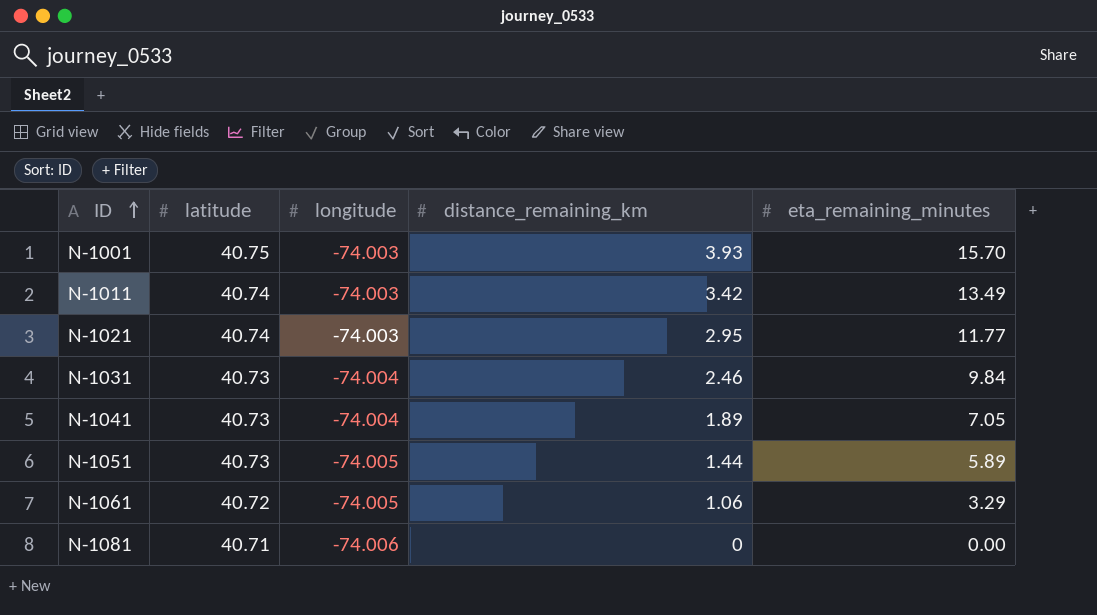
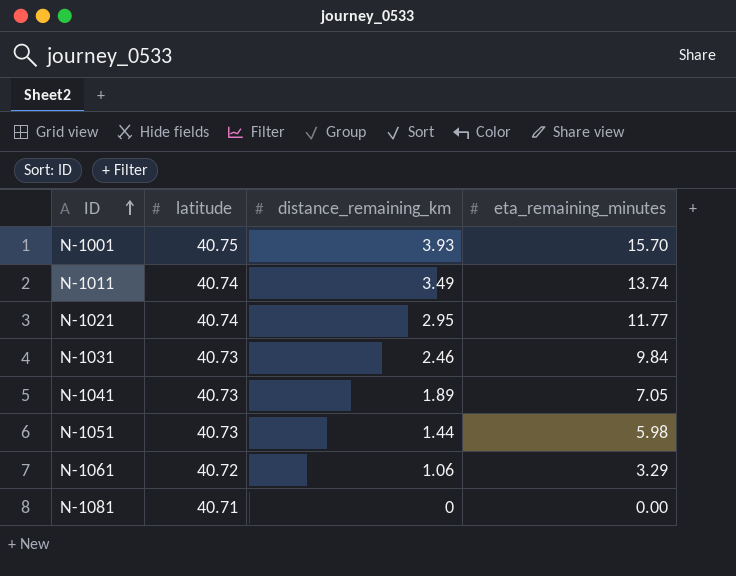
column longitude | position: 3 -> none
N-1011 | distance_remaining_km: 3.42 -> 3.49
N-1011 | eta_remaining_minutes: 13.49 -> 13.74
N-1051 | eta_remaining_minutes: 5.89 -> 5.98

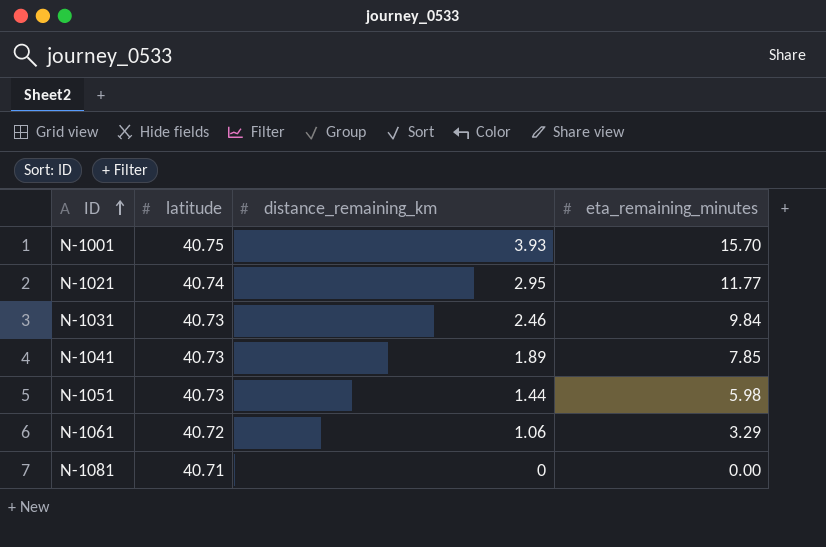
row N-1011: 40.74 | 3.49 | 13.74 -> none
N-1041 | eta_remaining_minutes: 7.05 -> 7.85

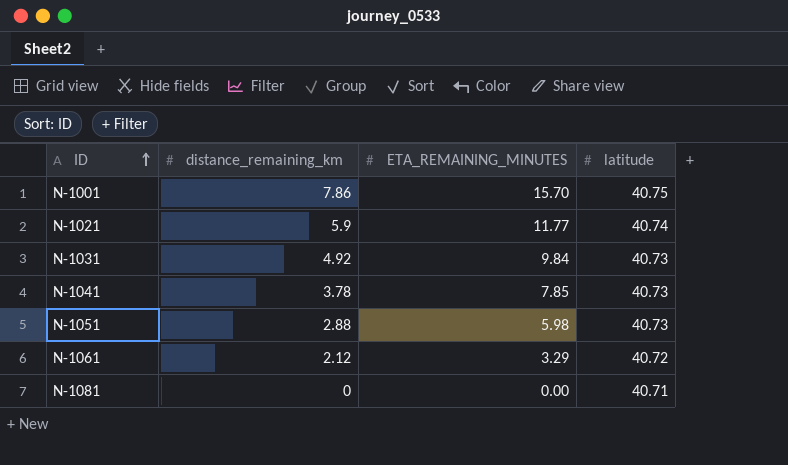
column name: eta_remaining_minutes -> ETA_REMAINING_MINUTES
column latitude | position: 2 -> 4
N-1001 | distance_remaining_km: 3.93 -> 7.86
N-1021 | distance_remaining_km: 2.95 -> 5.9
N-1031 | distance_remaining_km: 2.46 -> 4.92
N-1041 | distance_remaining_km: 1.89 -> 3.78
N-1051 | distance_remaining_km: 1.44 -> 2.88
N-1061 | distance_remaining_km: 1.06 -> 2.12

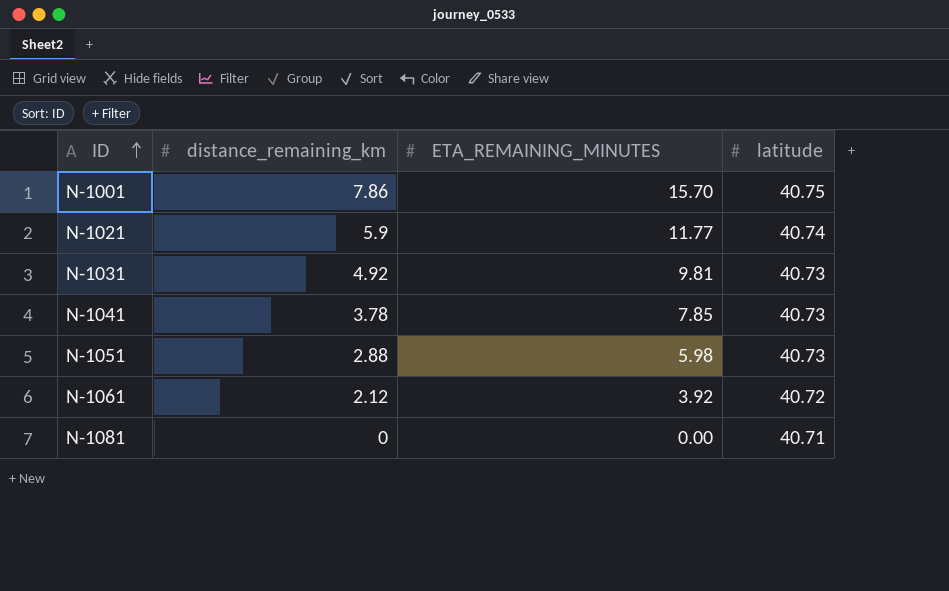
N-1031 | ETA_REMAINING_MINUTES: 9.84 -> 9.81
N-1061 | ETA_REMAINING_MINUTES: 3.29 -> 3.92

